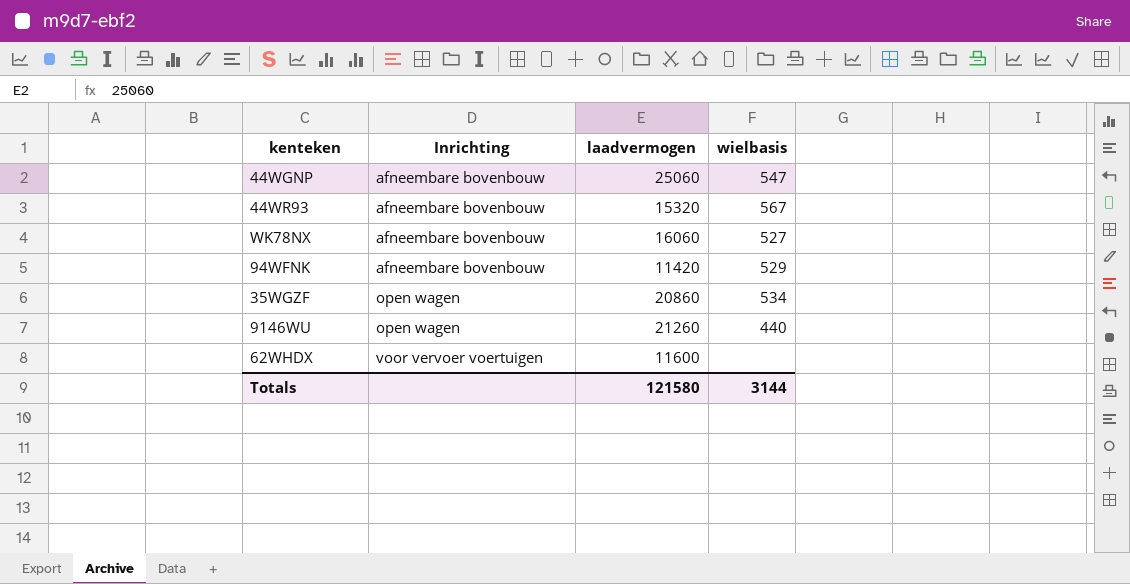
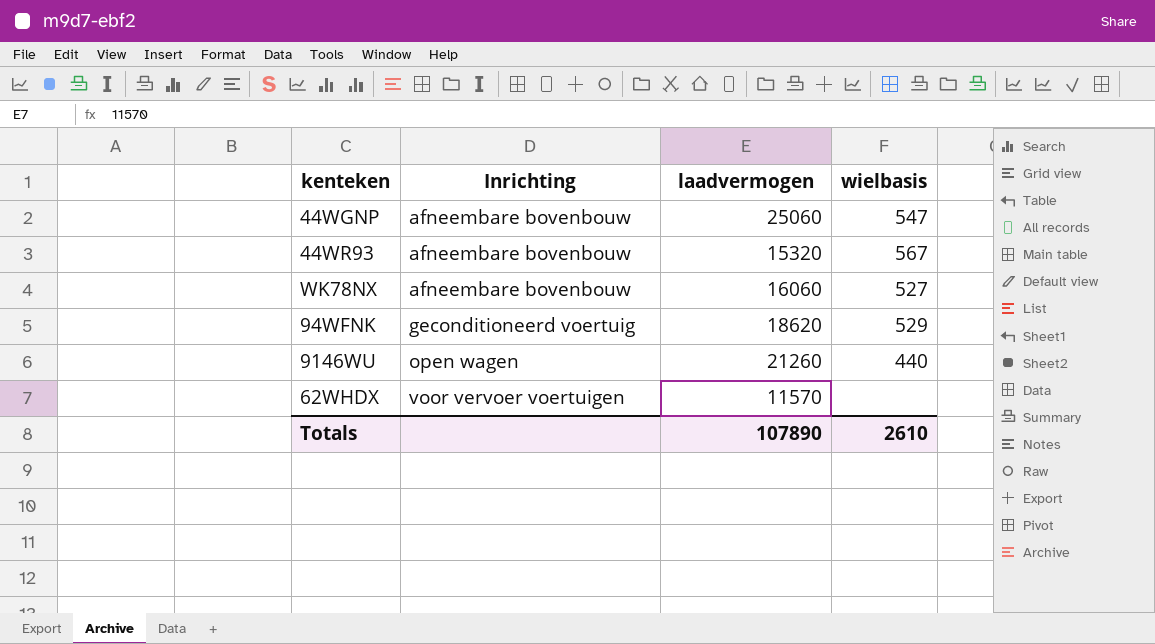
row 35WGZF: open wagen | 20860 | 534 -> none
94WFNK | Inrichting: afneembare bovenbouw -> geconditioneerd voertuig
94WFNK | laadvermogen: 11420 -> 18620
62WHDX | laadvermogen: 11600 -> 11570
Totals | laadvermogen: 121580 -> 107890
Totals | wielbasis: 3144 -> 2610

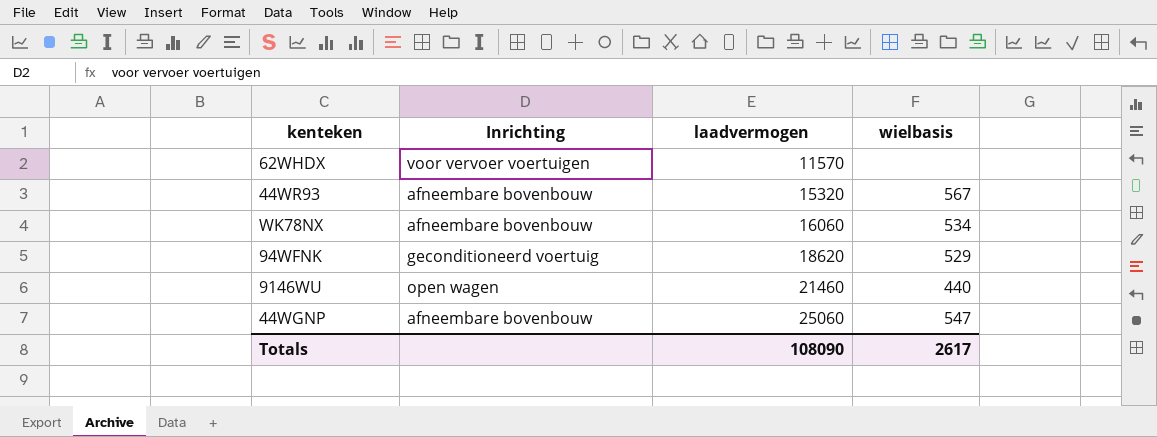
row order: Inrichting ascending -> laadvermogen ascending
WK78NX | wielbasis: 527 -> 534
9146WU | laadvermogen: 21260 -> 21460
Totals | laadvermogen: 107890 -> 108090
Totals | wielbasis: 2610 -> 2617

